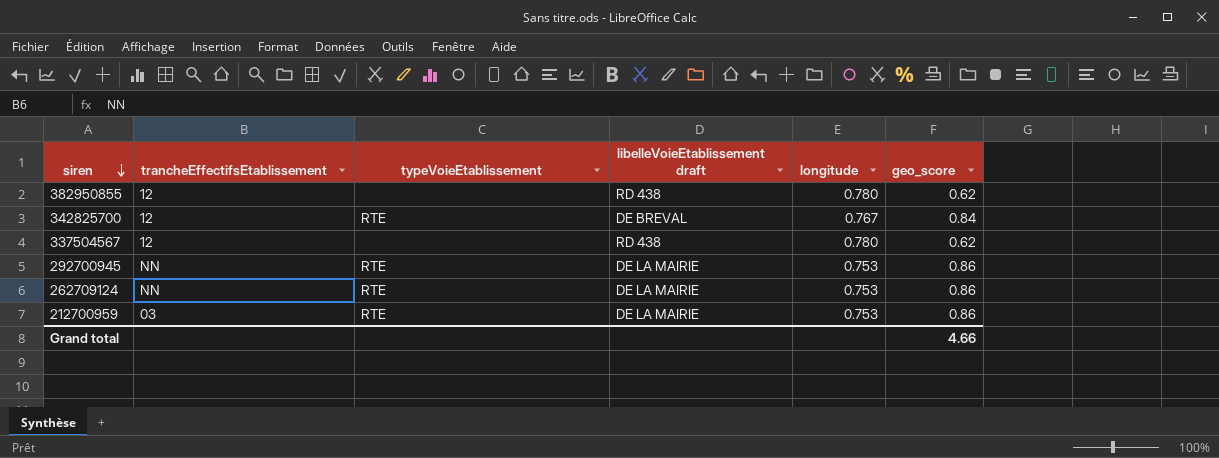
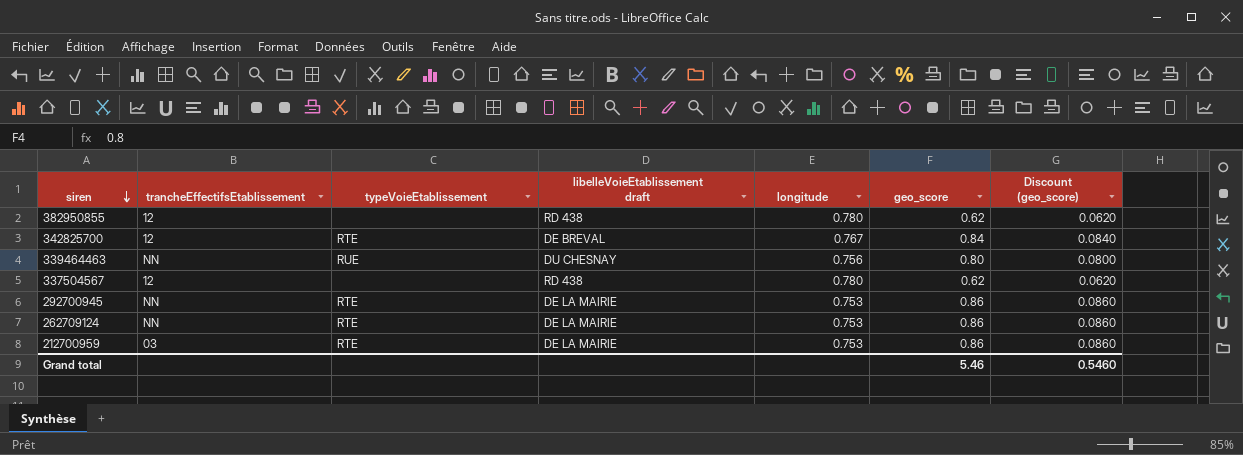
column Discount (geo_score) | formula: none -> [geo_score] * 0.1
row 339464463: none -> NN | RUE | DU CHESNAY | 0.756 | 0.80 | 0.0800
Grand total | geo_score: 4.66 -> 5.46

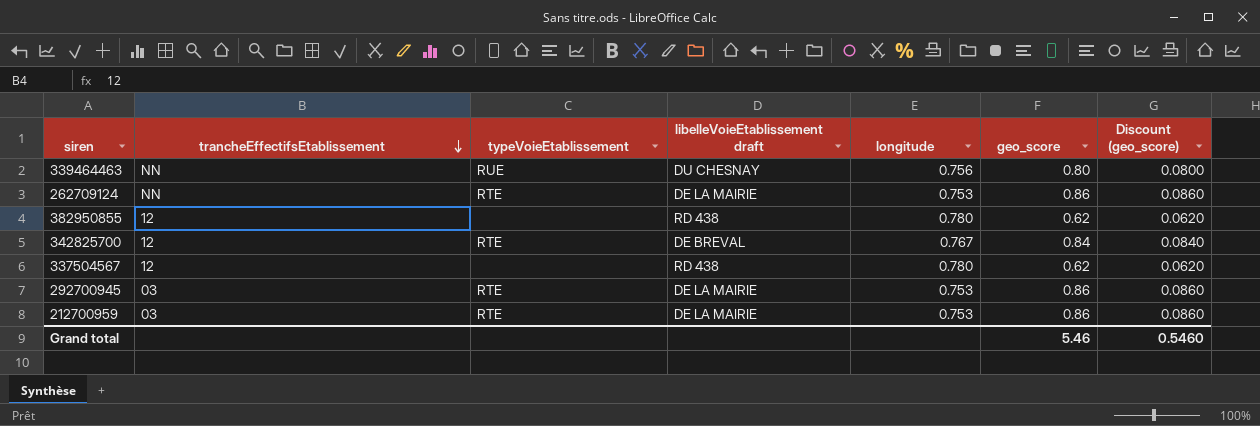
row order: siren descending -> trancheEffectifsEtablissement descending
292700945 | trancheEffectifsEtablissement: NN -> 03

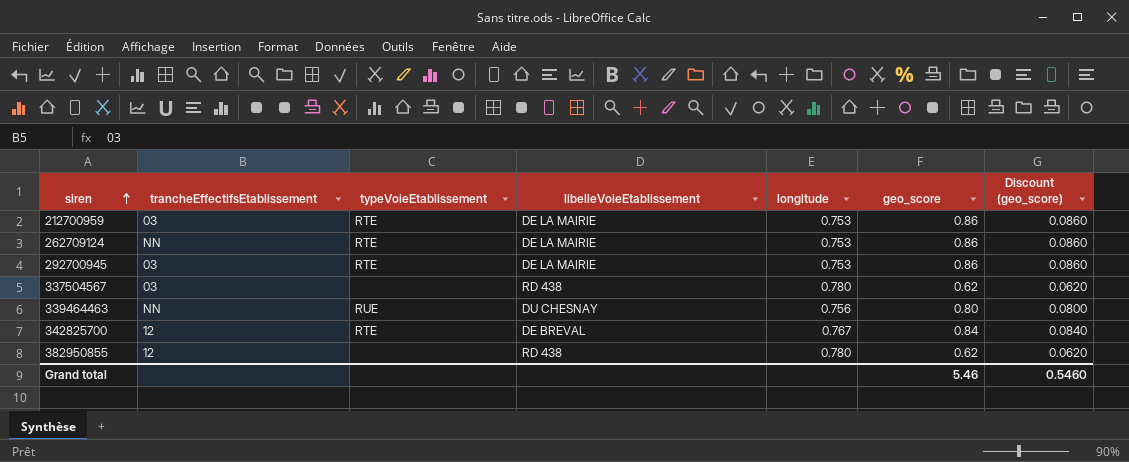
row order: trancheEffectifsEtablissement descending -> siren ascending
column name: libelleVoieEtablissement draft -> libelleVoieEtablissement
337504567 | trancheEffectifsEtablissement: 12 -> 03

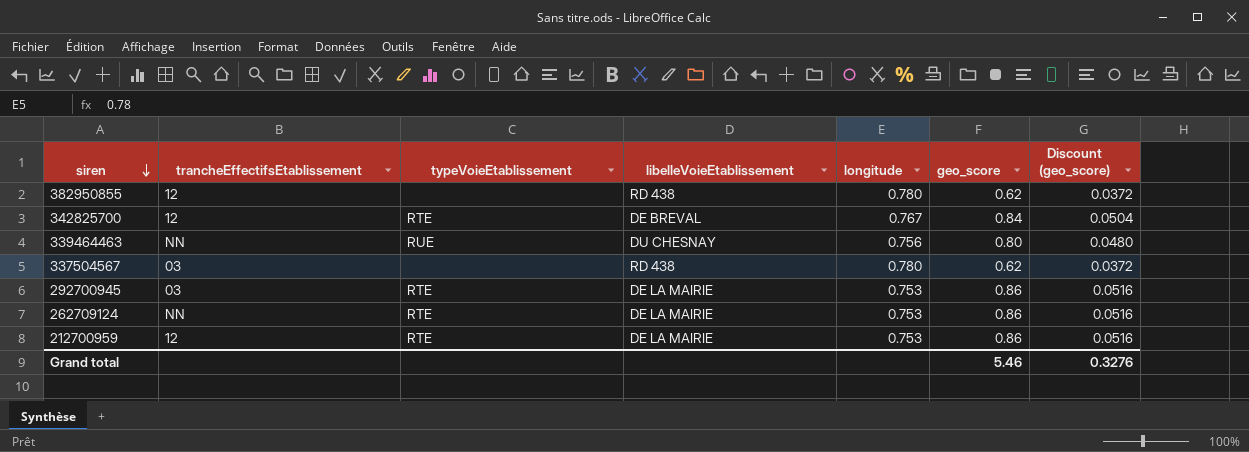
row order: siren ascending -> siren descending
column Discount (geo_score) | formula: [geo_score] * 0.1 -> [geo_score] * 0.06
212700959 | trancheEffectifsEtablissement: 03 -> 12
Grand total | Discount (geo_score): 0.5460 -> 0.3276

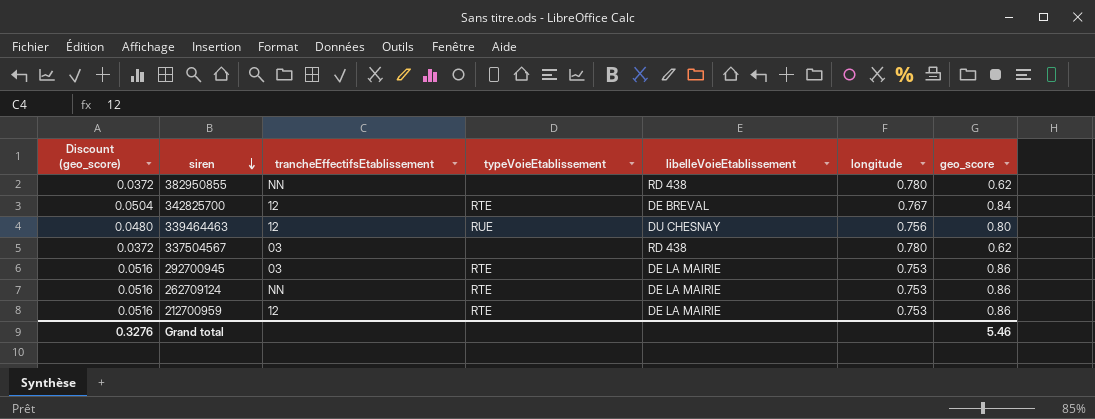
column Discount (geo_score) | position: 7 -> 1
382950855 | trancheEffectifsEtablissement: 12 -> NN
339464463 | trancheEffectifsEtablissement: NN -> 12

